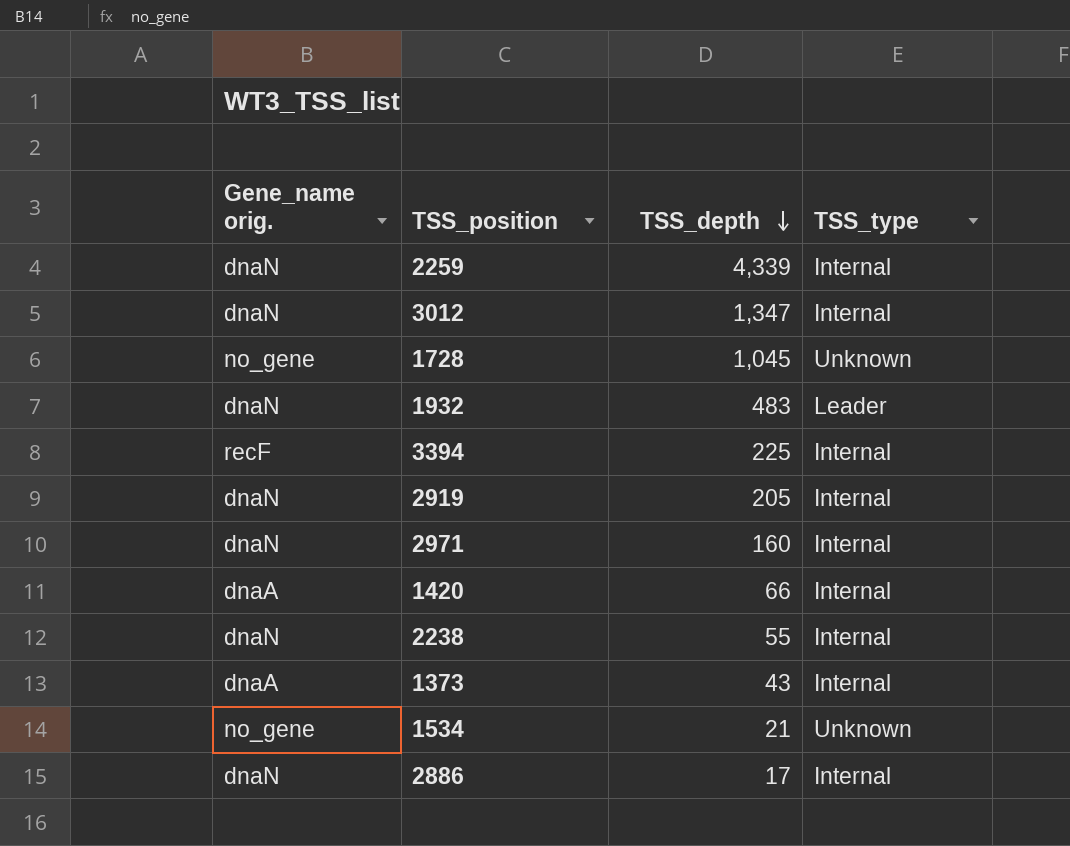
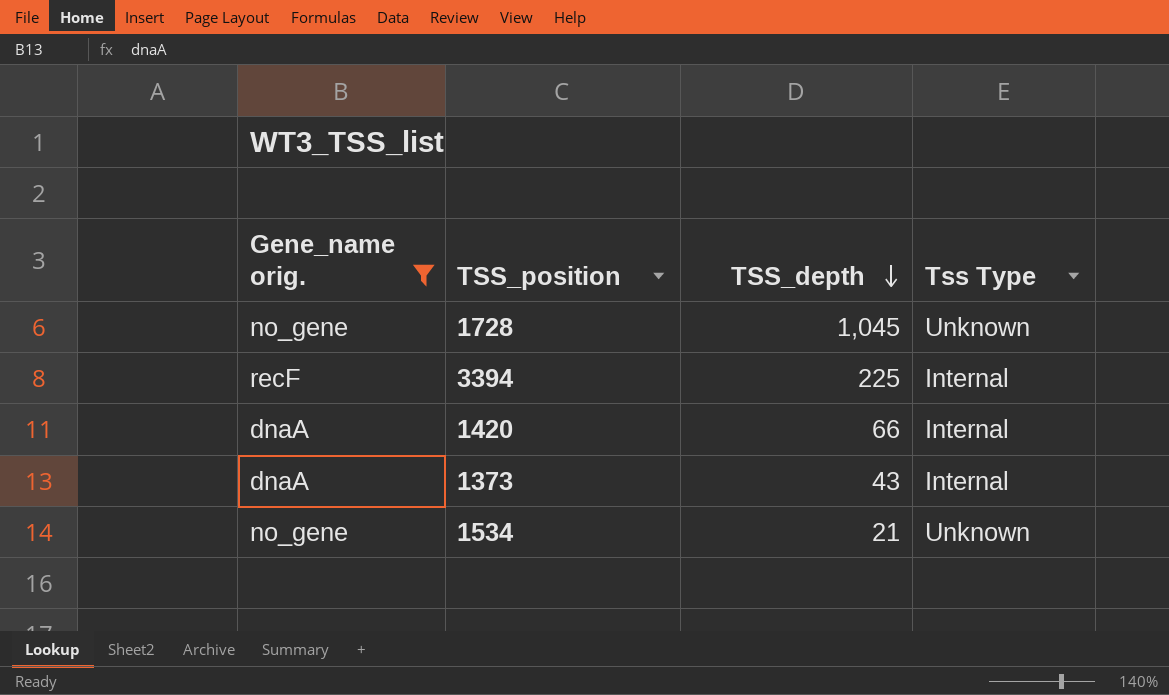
filter: none -> Gene_name orig. != dnaN
column name: TSS_type -> Tss Type

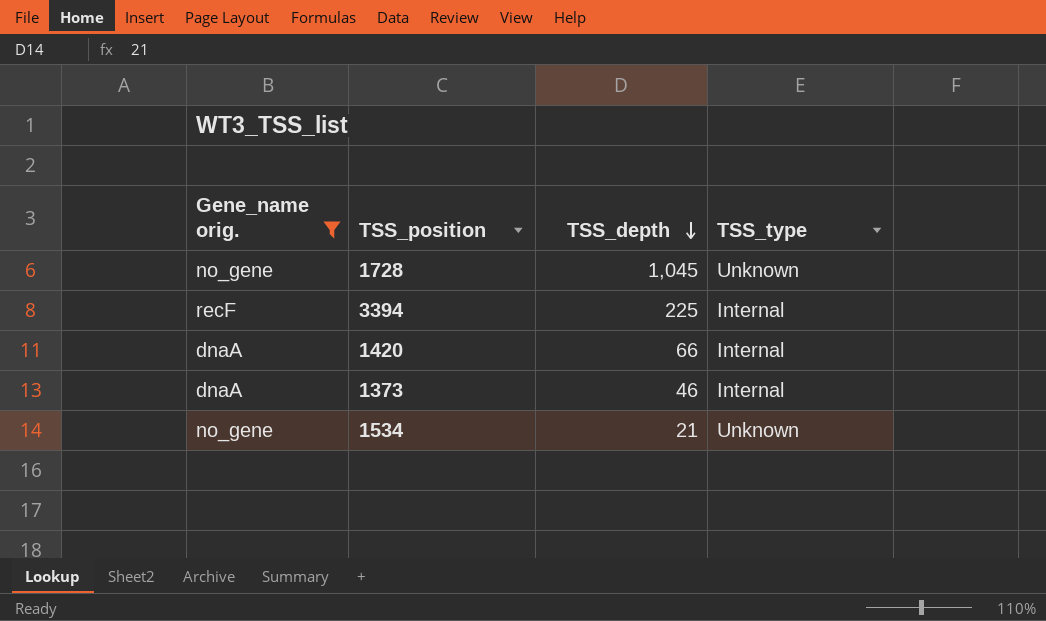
column name: Tss Type -> TSS_type
1373 | TSS_depth: 43 -> 46

